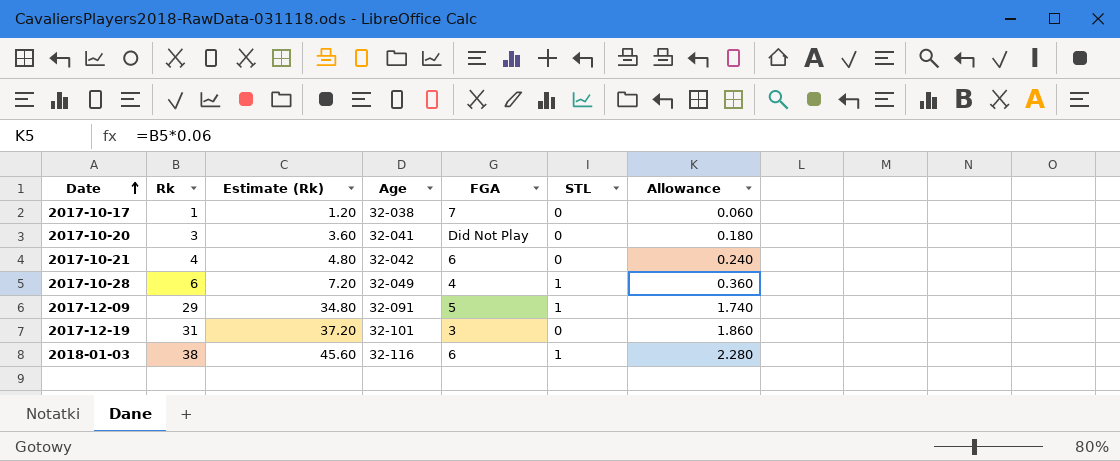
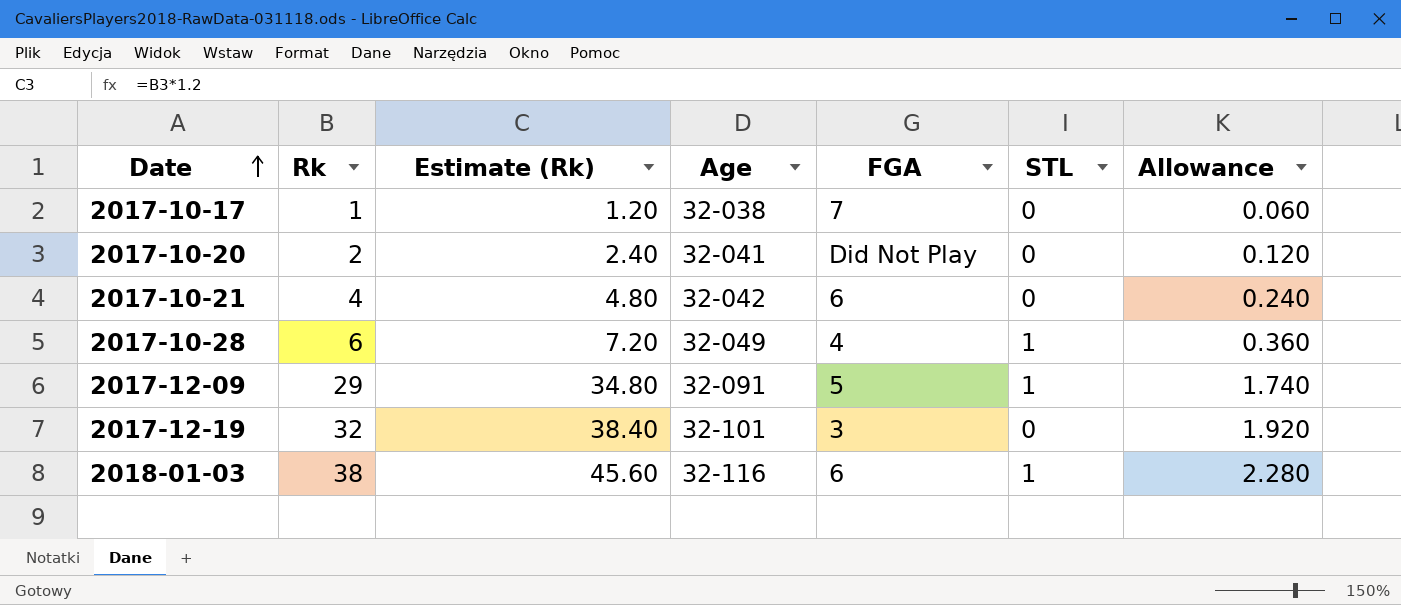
2017-10-20 | Rk: 3 -> 2
2017-10-20 | Estimate (Rk): 3.60 -> 2.40
2017-10-20 | Allowance: 0.180 -> 0.120
2017-12-19 | Rk: 31 -> 32
2017-12-19 | Estimate (Rk): 37.20 -> 38.40
2017-12-19 | Allowance: 1.860 -> 1.920

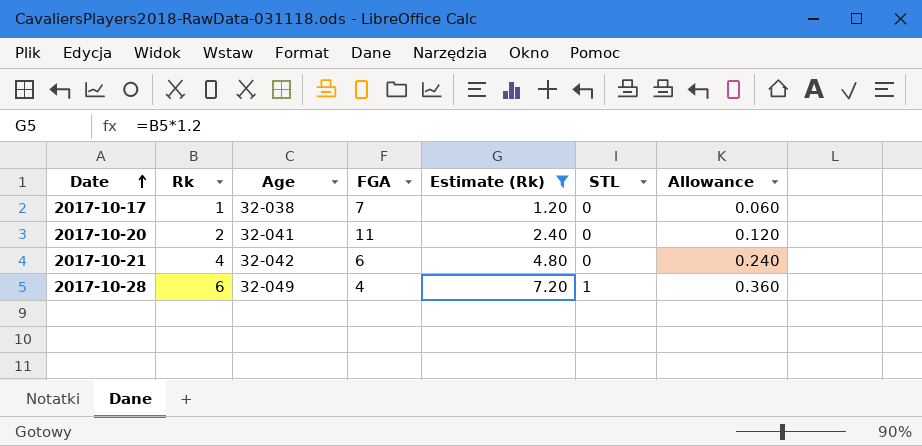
filter: none -> Estimate (Rk) <= 7.20
column Estimate (Rk) | position: 3 -> 5
2017-10-20 | FGA: Did Not Play -> 11

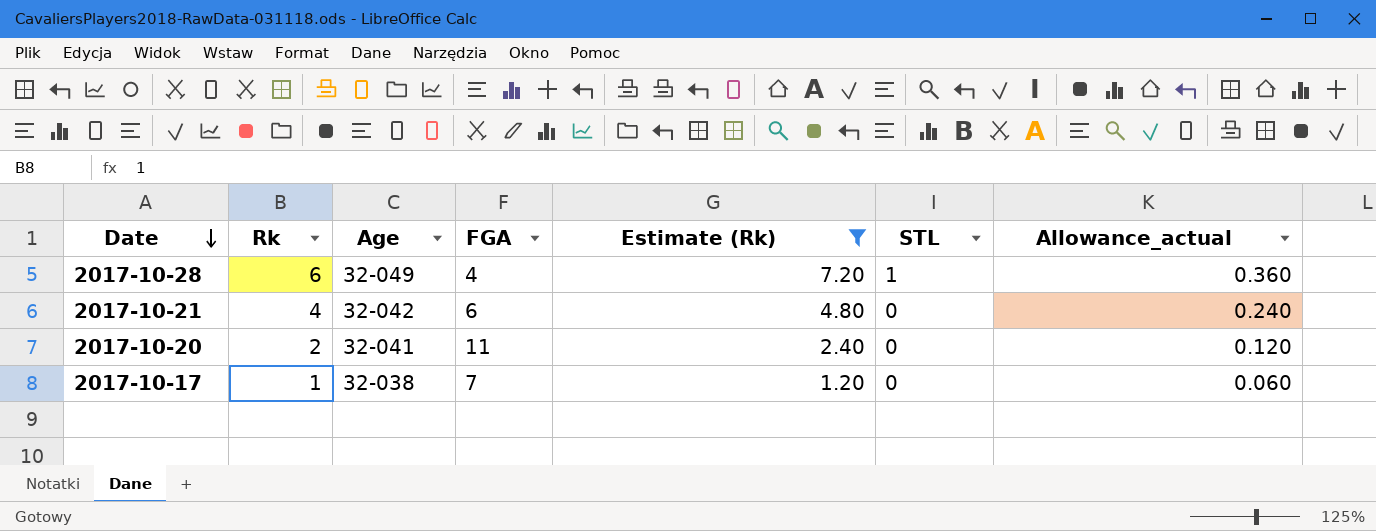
row order: Date ascending -> Date descending
column name: Allowance -> Allowance_actual

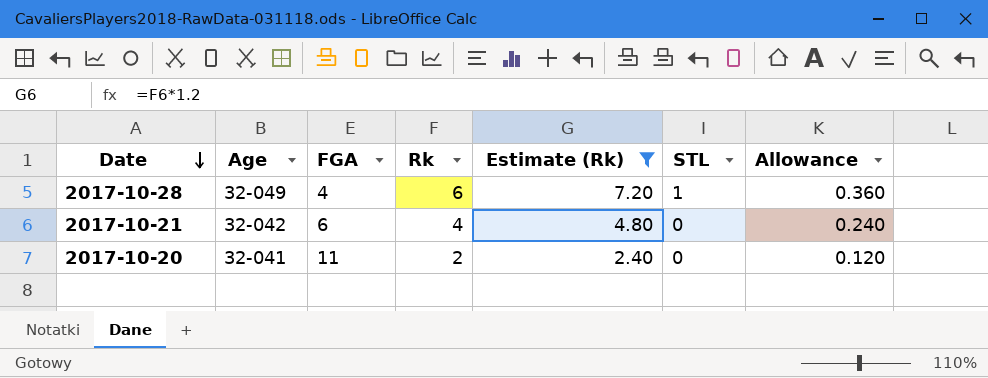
column Rk | position: 2 -> 4
column name: Allowance_actual -> Allowance
row 2017-10-17: 1 | 32-038 | 7 | 1.20 | 0 | 0.060 -> none

